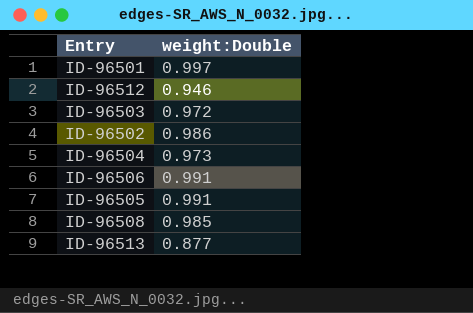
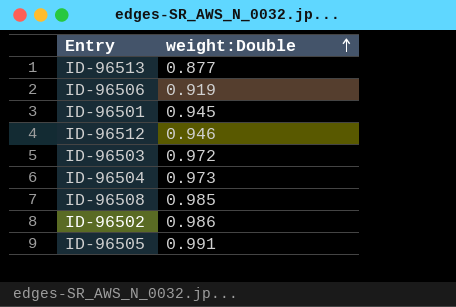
row order: none -> weight:Double ascending
ID-96506 | weight:Double: 0.991 -> 0.919
ID-96501 | weight:Double: 0.997 -> 0.945

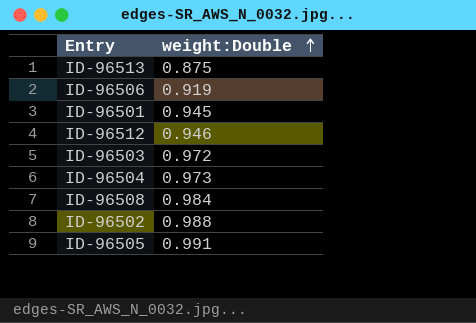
ID-96513 | weight:Double: 0.877 -> 0.875
ID-96508 | weight:Double: 0.985 -> 0.984
ID-96502 | weight:Double: 0.986 -> 0.988

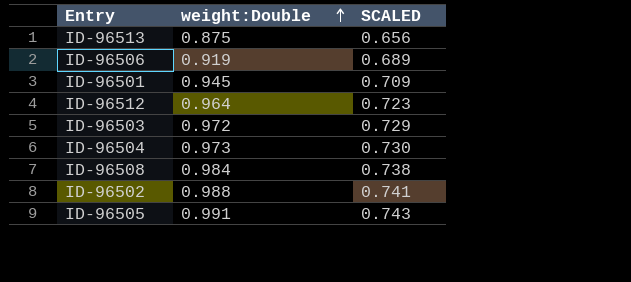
column SCALED | formula: none -> [weight:Double] * 0.75
ID-96512 | weight:Double: 0.946 -> 0.964

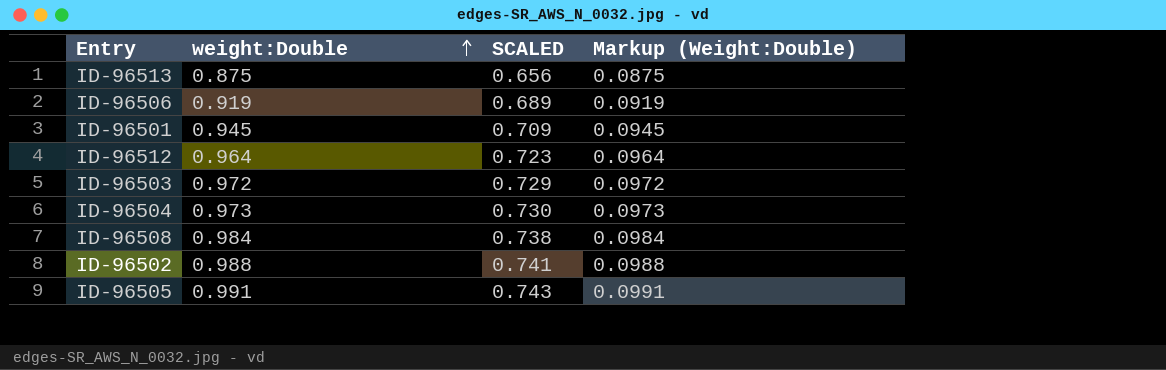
column Markup (Weight:Double) | formula: none -> [weight:Double] * 0.1

